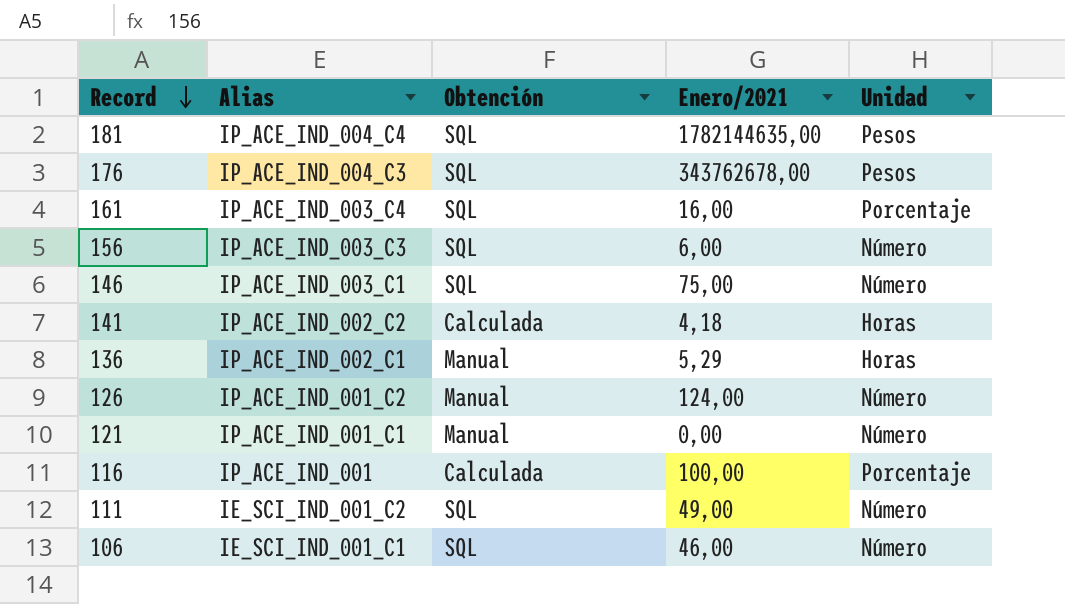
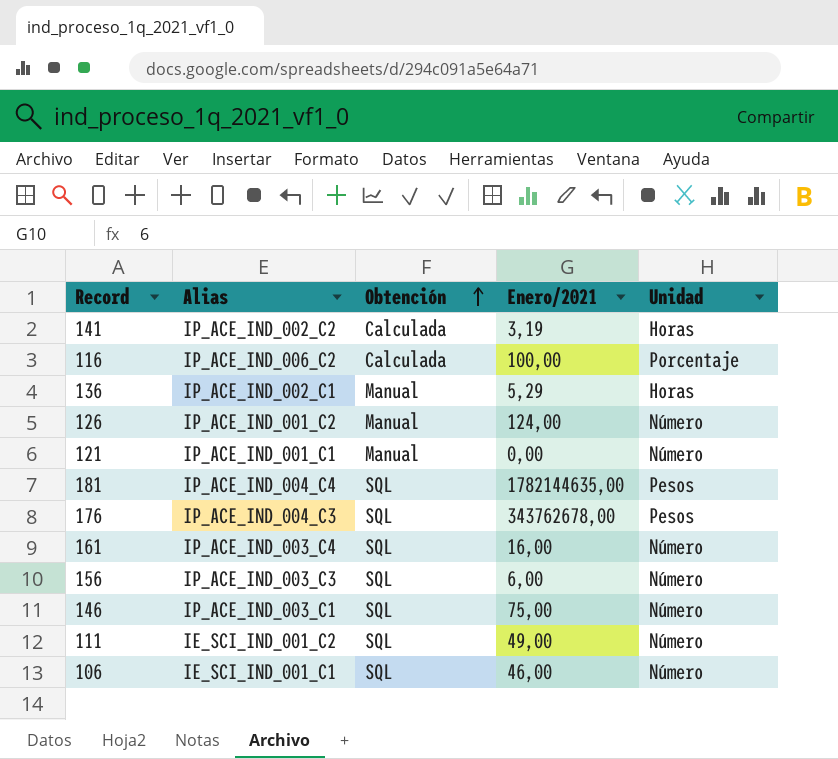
row order: Record descending -> Obtención ascending
141 | Enero/2021: 4,18 -> 3,19
116 | Alias: IP_ACE_IND_001 -> IP_ACE_IND_006_C2
161 | Unidad: Porcentaje -> Número

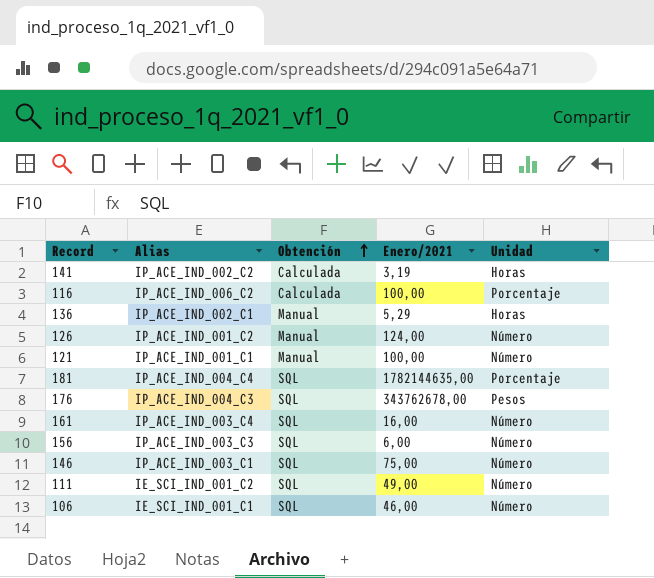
121 | Enero/2021: 0,00 -> 100,00
181 | Unidad: Pesos -> Porcentaje

